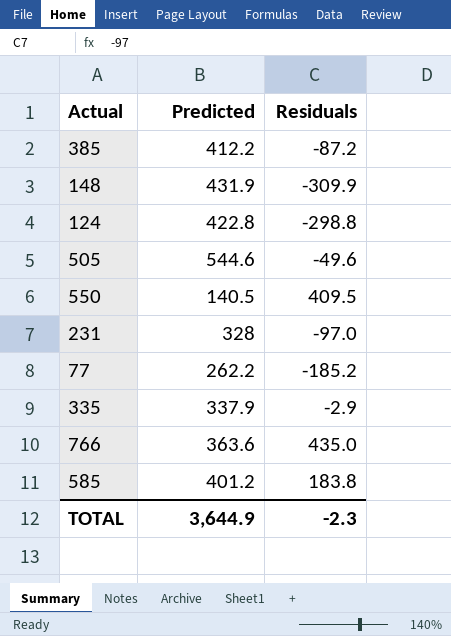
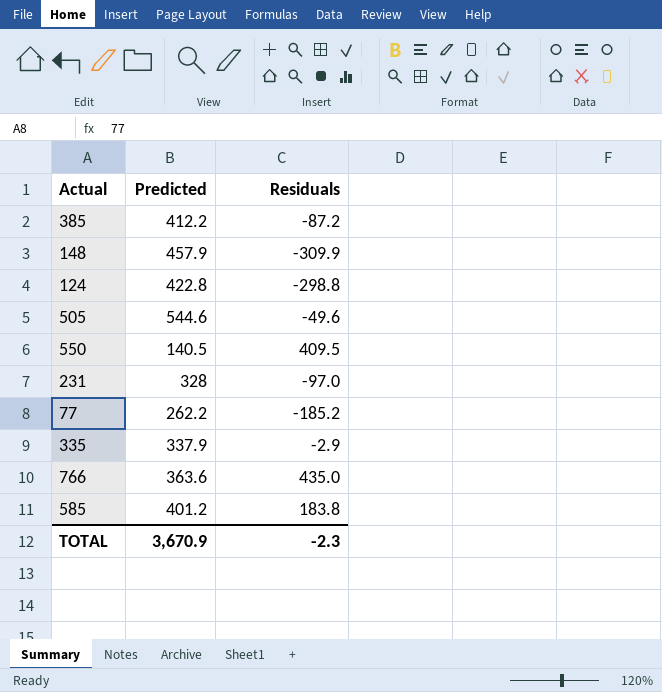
148 | Predicted: 431.9 -> 457.9
TOTAL | Predicted: 3,644.9 -> 3,670.9

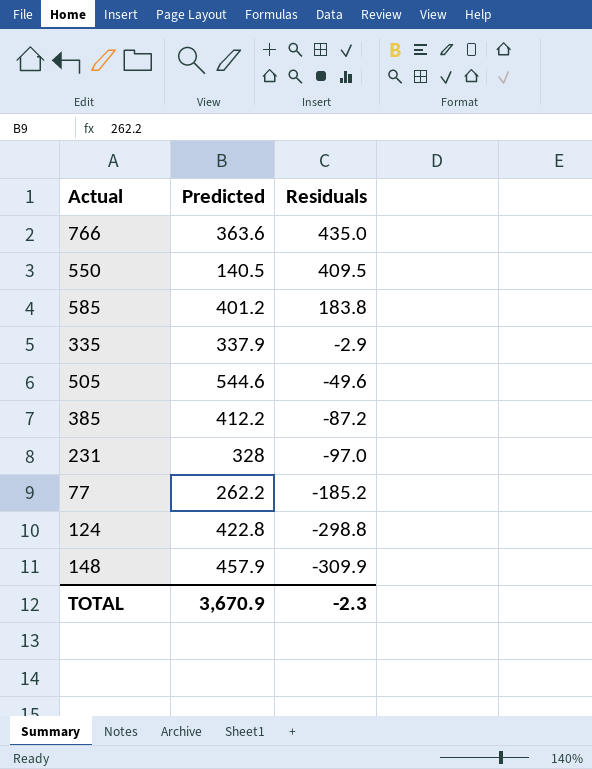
row order: none -> Residuals descending

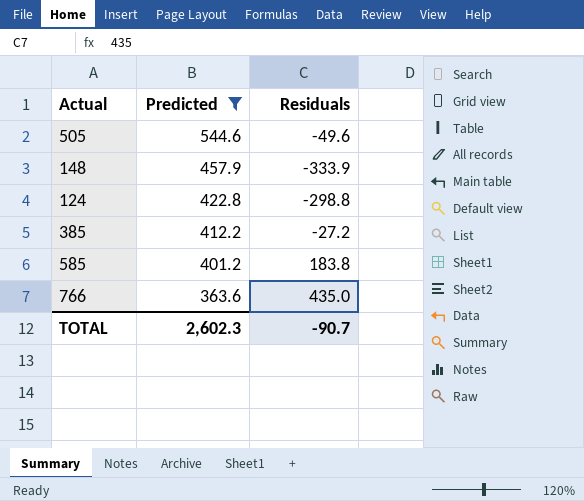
filter: none -> Predicted >= 363.6
row order: Residuals descending -> Predicted descending
148 | Residuals: -309.9 -> -333.9
385 | Residuals: -87.2 -> -27.2
TOTAL | Predicted: 3,670.9 -> 2,602.3
TOTAL | Residuals: -2.3 -> -90.7

